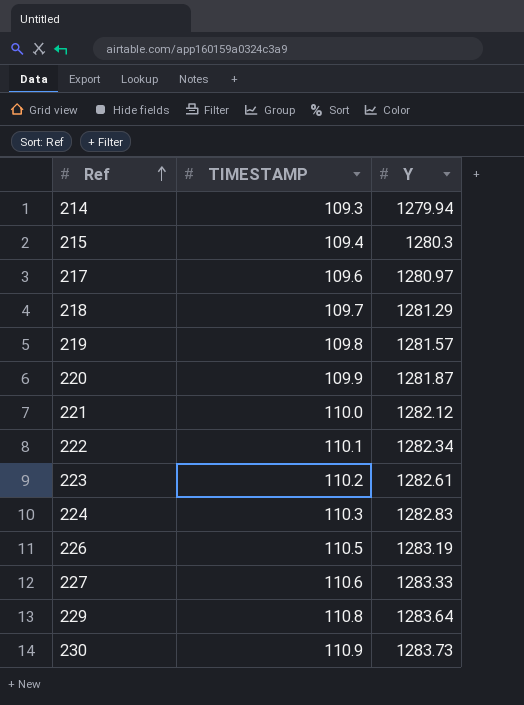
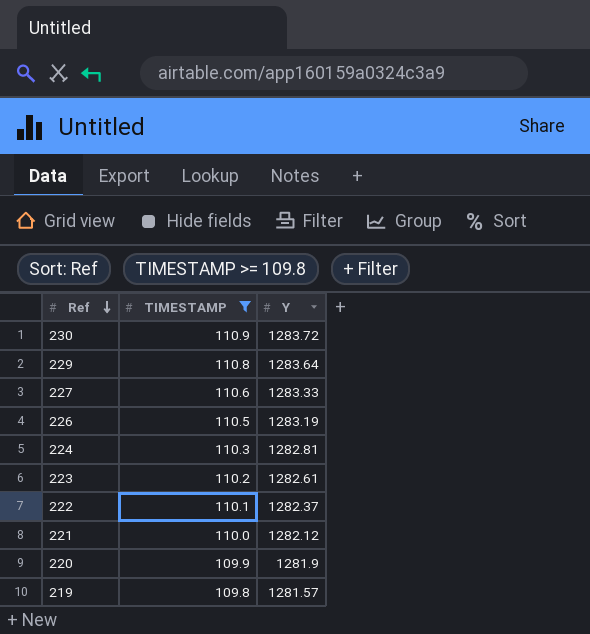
filter: none -> TIMESTAMP >= 109.8
row order: Ref ascending -> Ref descending
230 | Y: 1283.73 -> 1283.72
224 | Y: 1282.83 -> 1282.81
222 | Y: 1282.34 -> 1282.37
220 | Y: 1281.87 -> 1281.9

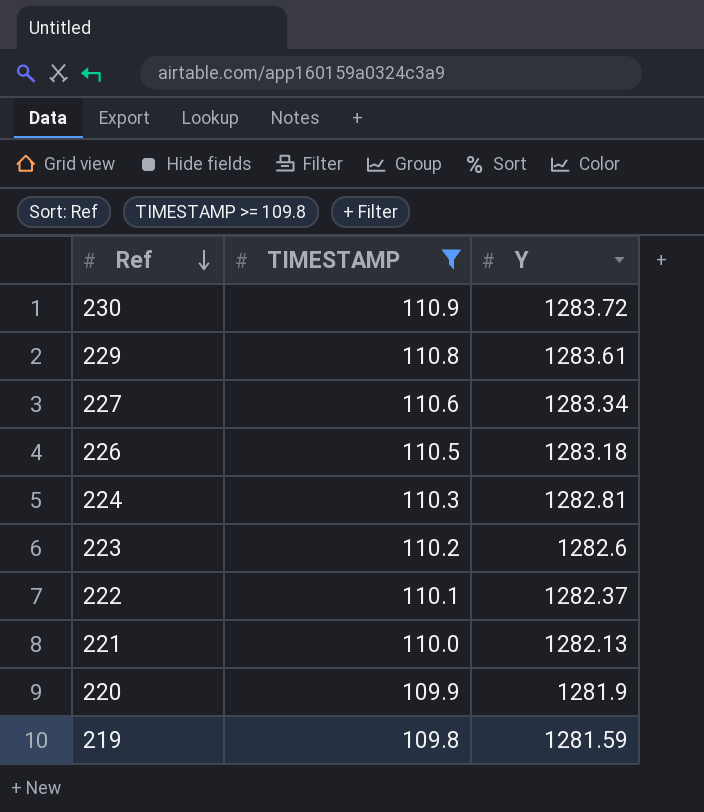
229 | Y: 1283.64 -> 1283.61
227 | Y: 1283.33 -> 1283.34
226 | Y: 1283.19 -> 1283.18
223 | Y: 1282.61 -> 1282.6
221 | Y: 1282.12 -> 1282.13
219 | Y: 1281.57 -> 1281.59

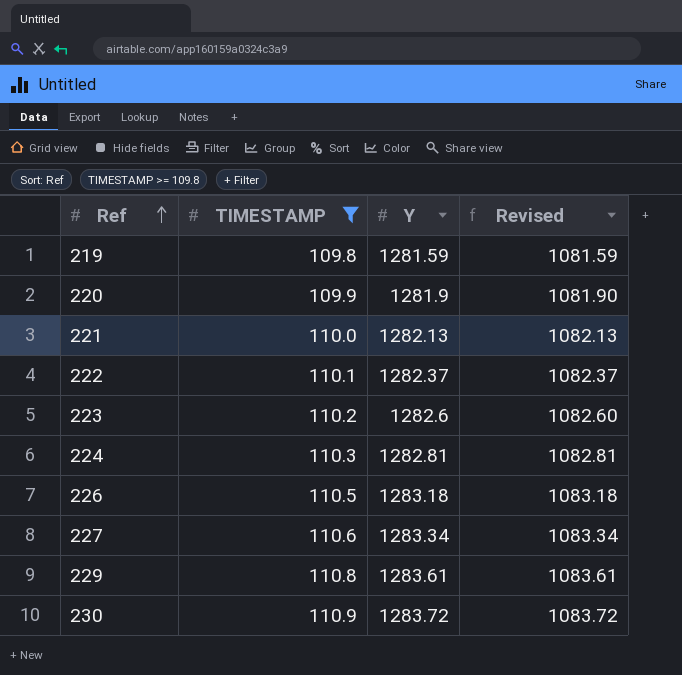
row order: Ref descending -> Ref ascending
column Revised | formula: none -> [Y] - 200

